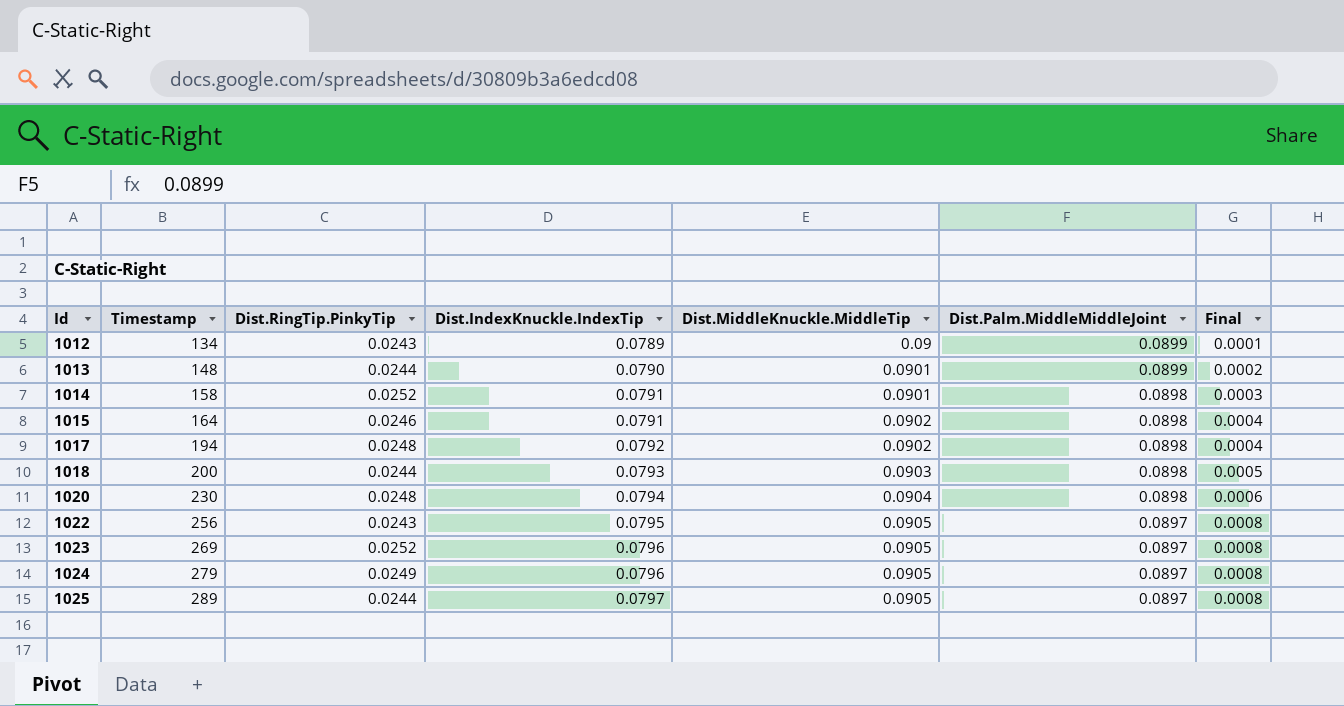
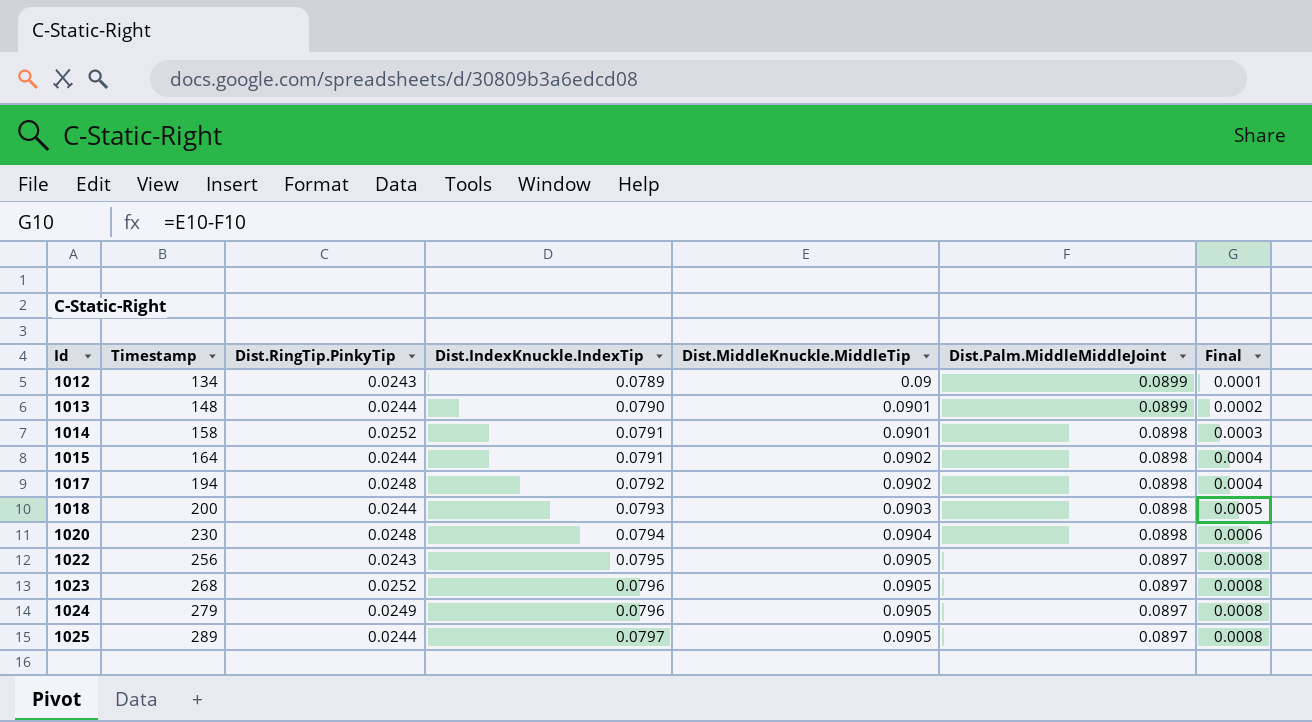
1015 | Dist.RingTip.PinkyTip: 0.0246 -> 0.0244
1023 | Timestamp: 269 -> 268

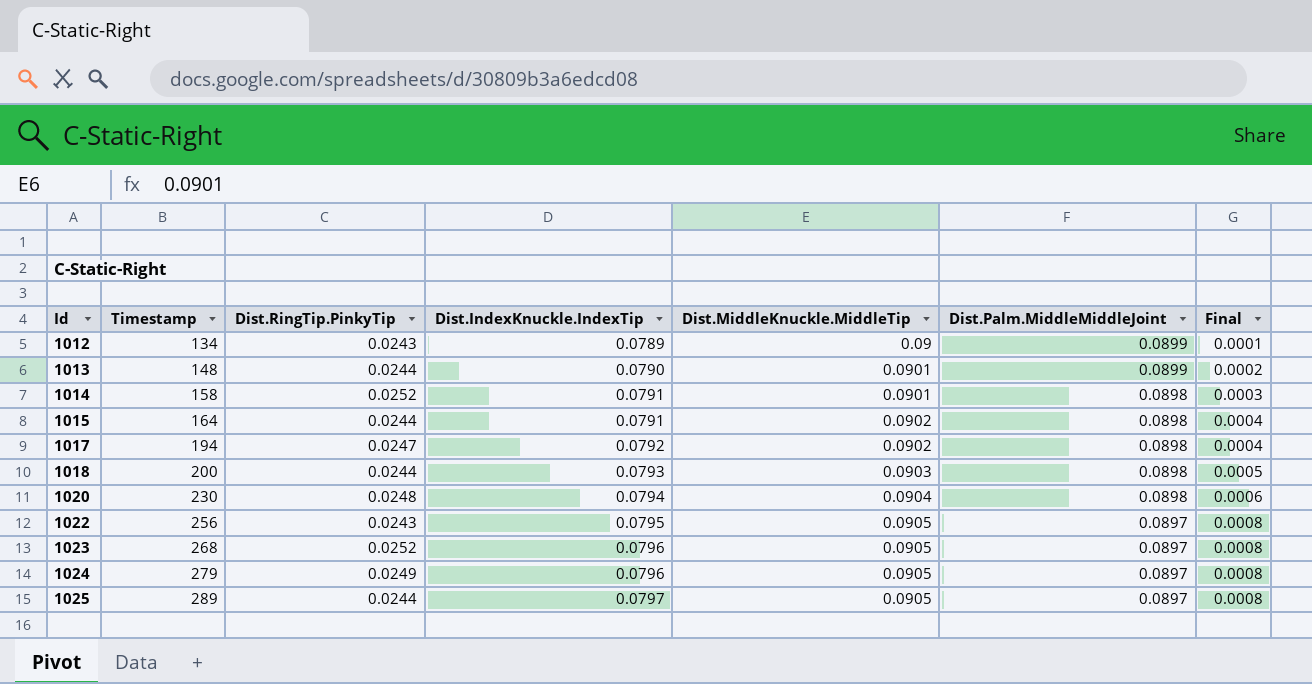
1017 | Dist.RingTip.PinkyTip: 0.0248 -> 0.0247

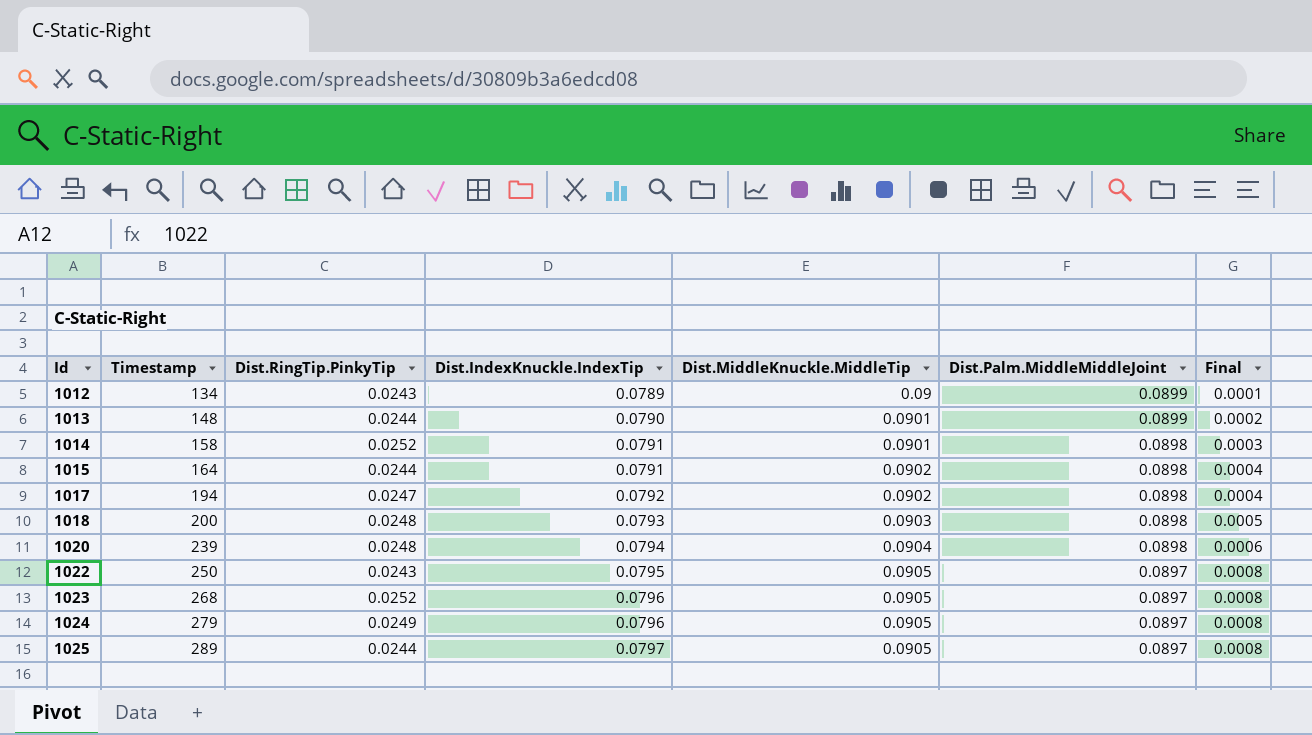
1018 | Dist.RingTip.PinkyTip: 0.0244 -> 0.0248
1020 | Timestamp: 230 -> 239
1022 | Timestamp: 256 -> 250

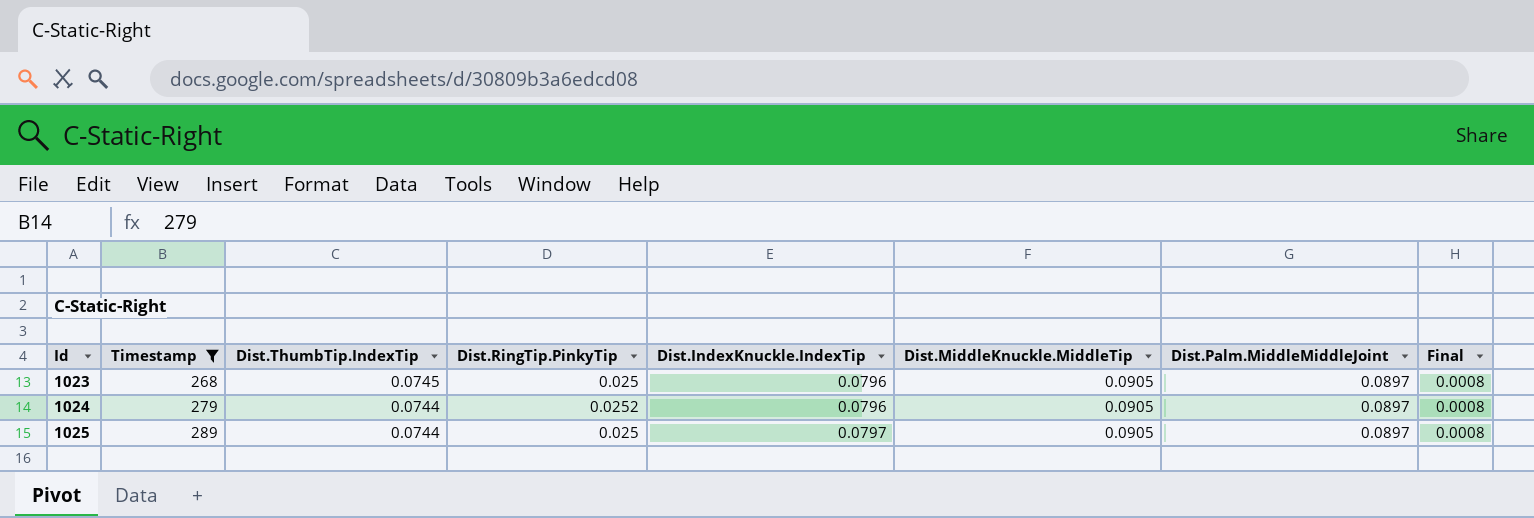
filter: none -> Timestamp >= 268
column Dist.ThumbTip.IndexTip | position: none -> 3
1023 | Dist.RingTip.PinkyTip: 0.0252 -> 0.025
1024 | Dist.RingTip.PinkyTip: 0.0249 -> 0.0252
1025 | Dist.RingTip.PinkyTip: 0.0244 -> 0.025

